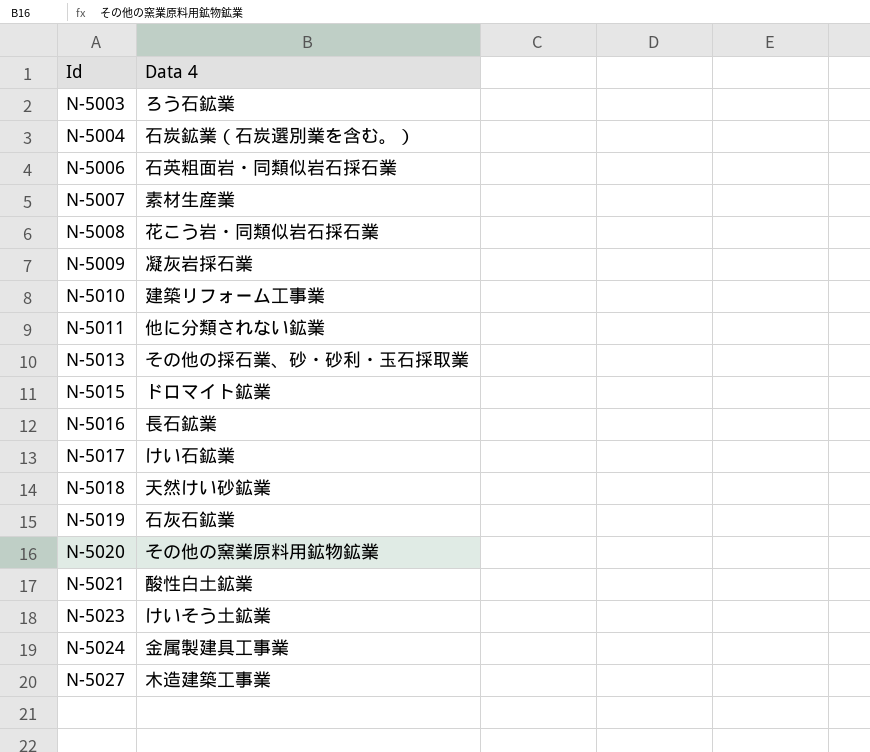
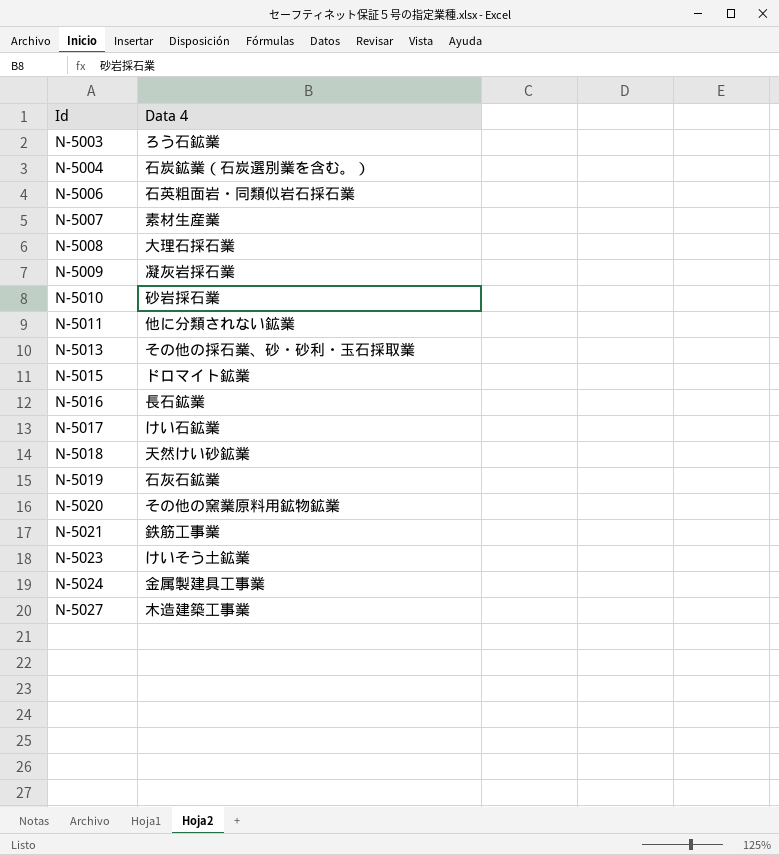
N-5008 | Data 4: 花こう岩・同類似岩石採石業 -> 大理石採石業
N-5010 | Data 4: 建築リフォーム工事業 -> 砂岩採石業
N-5021 | Data 4: 酸性白土鉱業 -> 鉄筋工事業

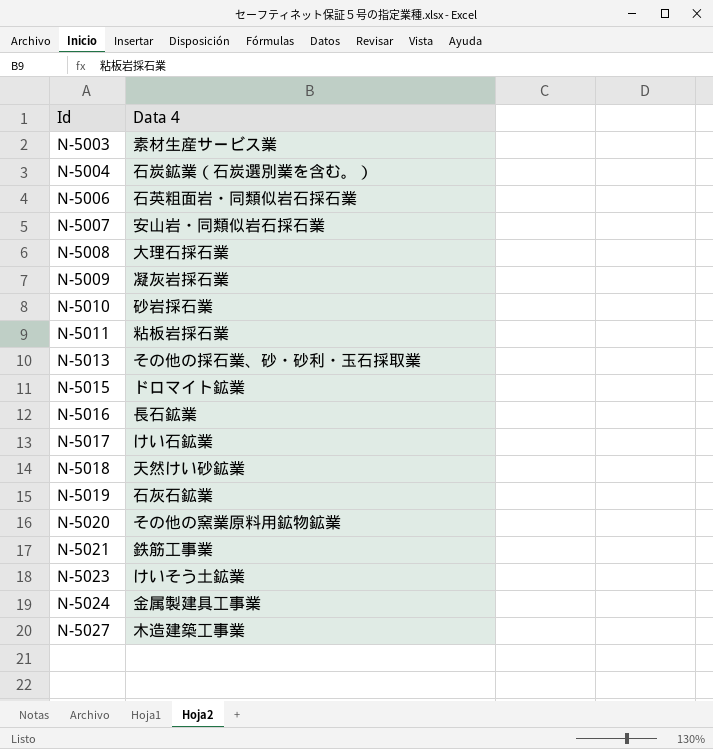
N-5003 | Data 4: ろう石鉱業 -> 素材生産サービス業
N-5007 | Data 4: 素材生産業 -> 安山岩・同類似岩石採石業
N-5011 | Data 4: 他に分類されない鉱業 -> 粘板岩採石業

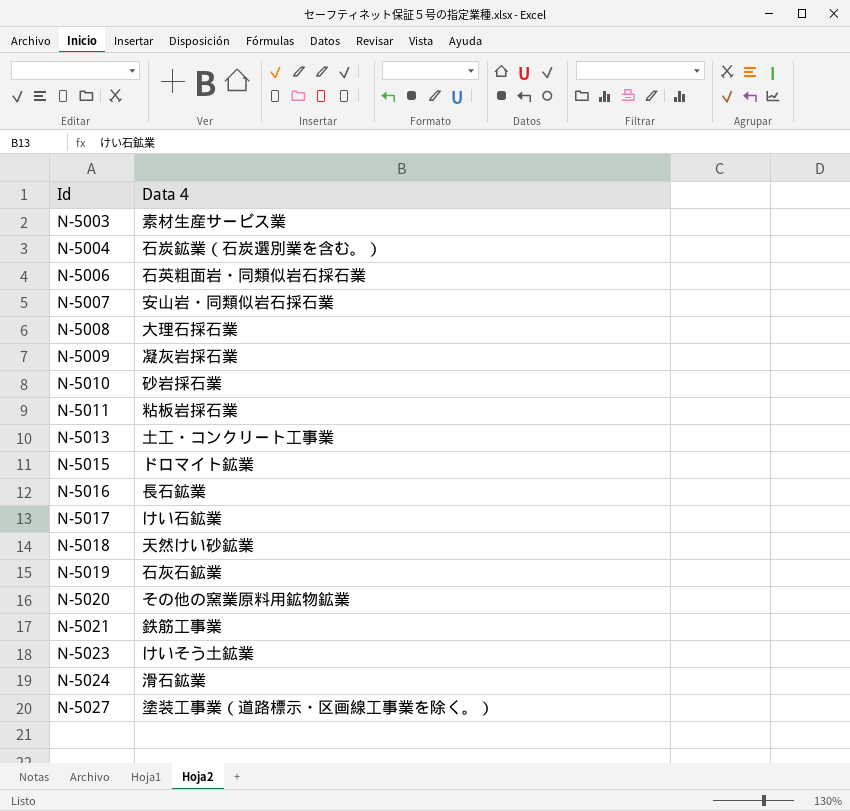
N-5013 | Data 4: その他の採石業、砂・砂利・玉石採取業 -> 土工・コンクリート工事業
N-5024 | Data 4: 金属製建具工事業 -> 滑石鉱業
N-5027 | Data 4: 木造建築工事業 -> 塗装工事業（道路標示・区画線工事業を除く。）

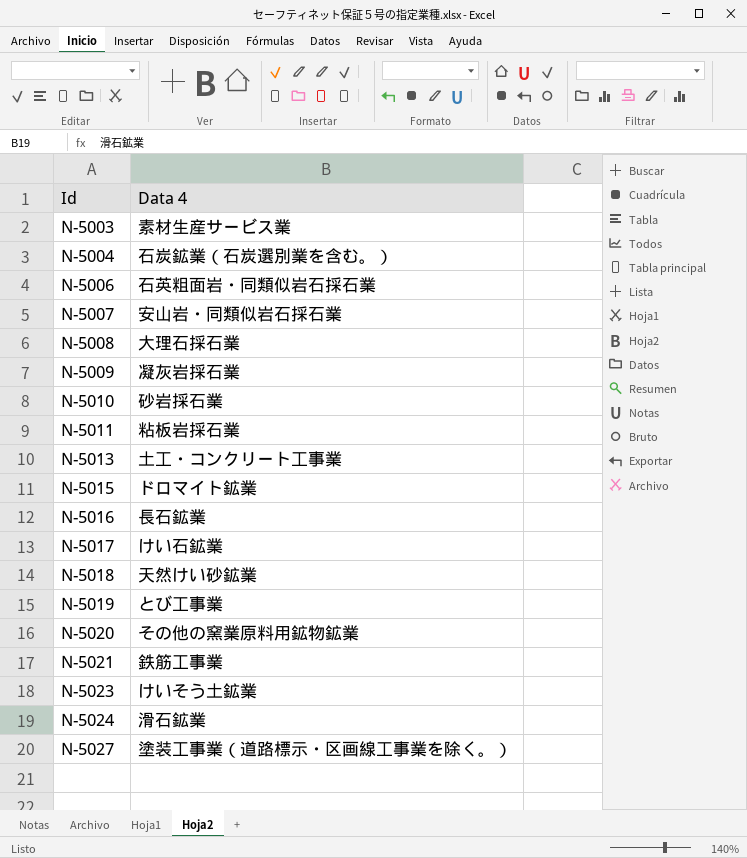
N-5019 | Data 4: 石灰石鉱業 -> とび工事業

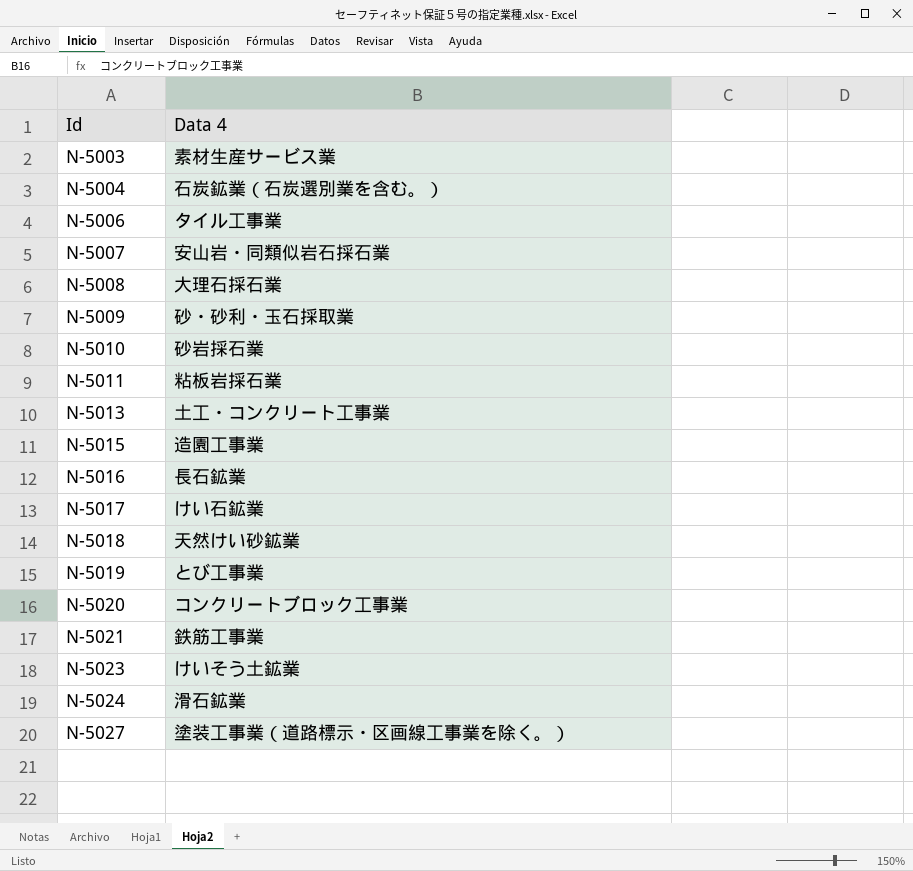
N-5006 | Data 4: 石英粗面岩・同類似岩石採石業 -> タイル工事業
N-5009 | Data 4: 凝灰岩採石業 -> 砂・砂利・玉石採取業
N-5015 | Data 4: ドロマイト鉱業 -> 造園工事業
N-5020 | Data 4: その他の窯業原料用鉱物鉱業 -> コンクリートブロック工事業

